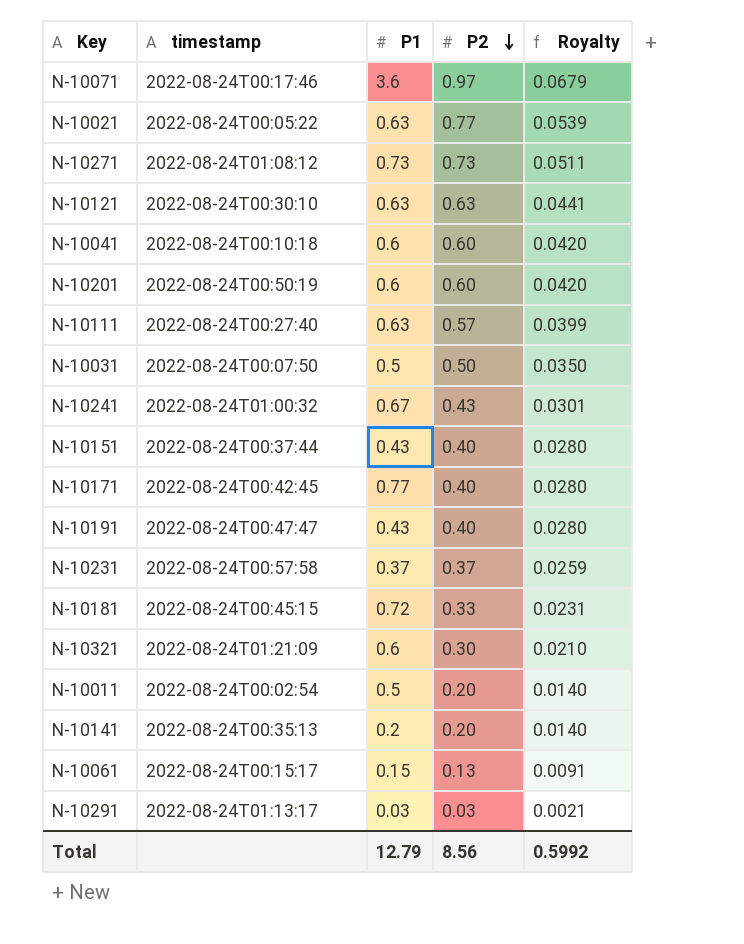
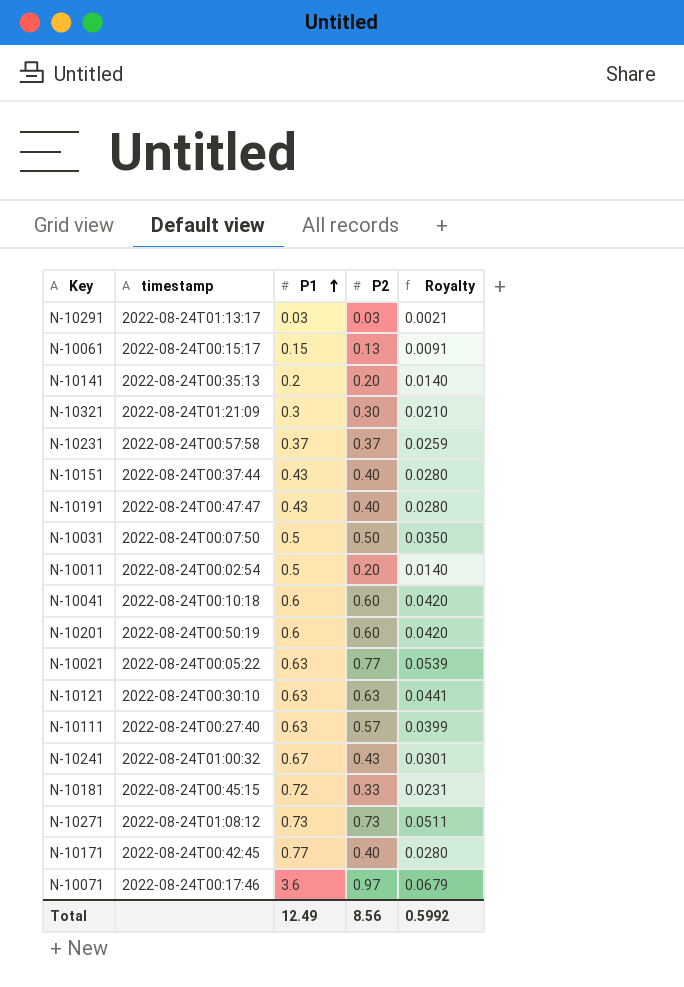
row order: P2 descending -> P1 ascending
N-10321 | P1: 0.6 -> 0.3
Total | P1: 12.79 -> 12.49

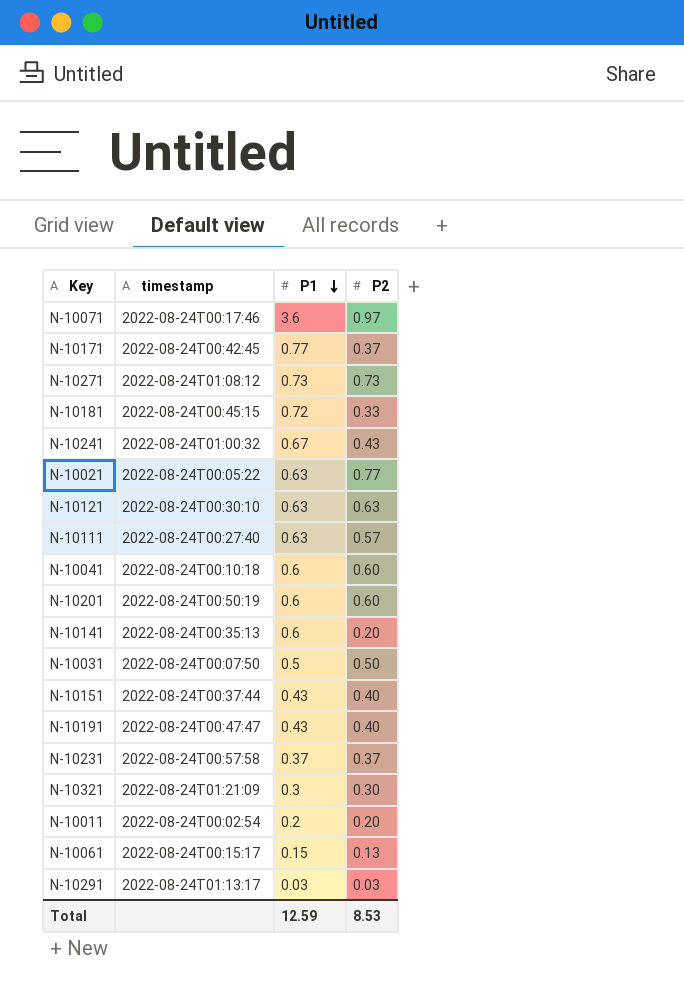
row order: P1 ascending -> P1 descending
column Royalty | formula: [P2] * 0.07 -> none
N-10171 | P2: 0.40 -> 0.37
N-10141 | P1: 0.2 -> 0.6
N-10011 | P1: 0.5 -> 0.2
Total | P1: 12.49 -> 12.59
Total | P2: 8.56 -> 8.53

